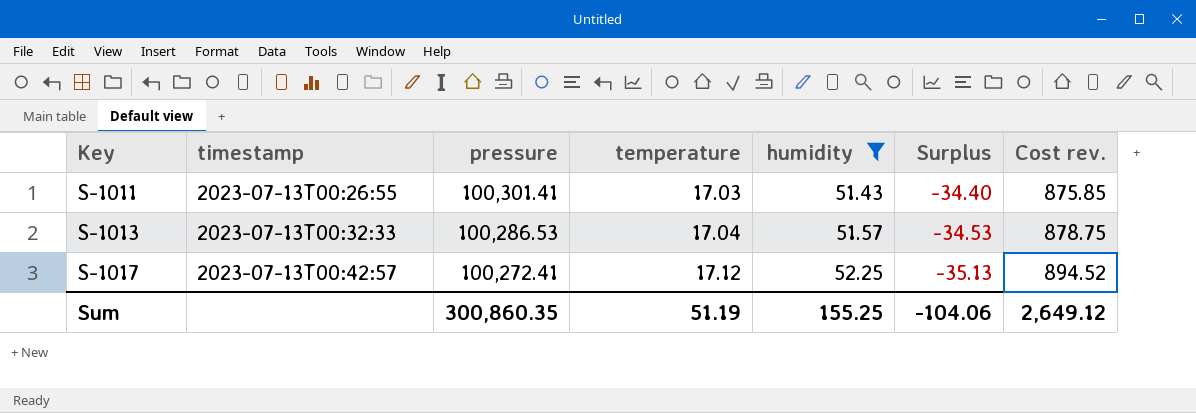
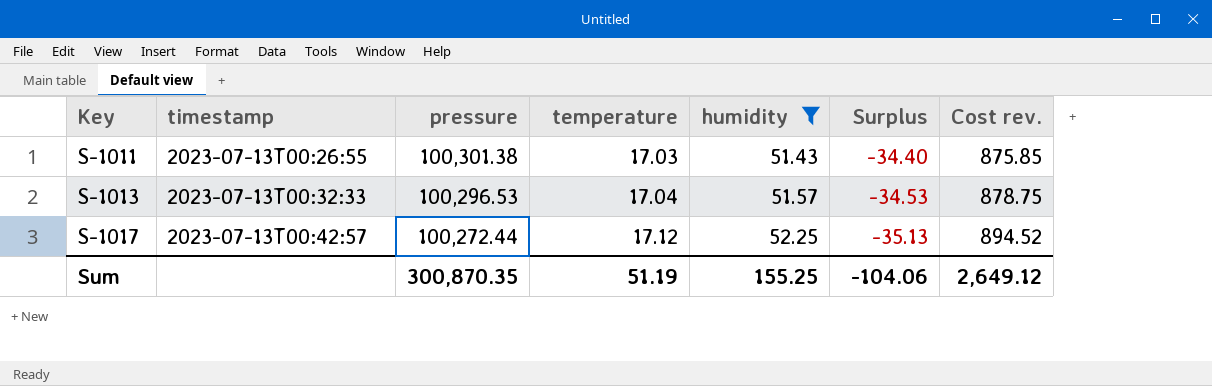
S-1011 | pressure: 100,301.41 -> 100,301.38
S-1013 | pressure: 100,286.53 -> 100,296.53
S-1017 | pressure: 100,272.41 -> 100,272.44
Sum | pressure: 300,860.35 -> 300,870.35

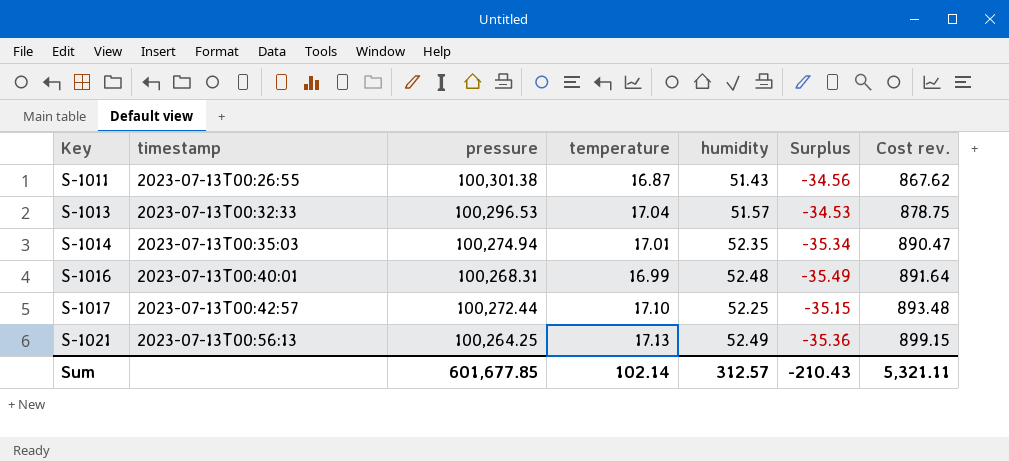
filter: humidity <= 52.25 -> none
S-1011 | temperature: 17.03 -> 16.87
S-1011 | Surplus: -34.40 -> -34.56
S-1011 | Cost rev.: 875.85 -> 867.62
S-1017 | temperature: 17.12 -> 17.10
S-1017 | Surplus: -35.13 -> -35.15
S-1017 | Cost rev.: 894.52 -> 893.48
Sum | pressure: 300,870.35 -> 601,677.85
Sum | temperature: 51.19 -> 102.14
Sum | humidity: 155.25 -> 312.57
Sum | Surplus: -104.06 -> -210.43
Sum | Cost rev.: 2,649.12 -> 5,321.11

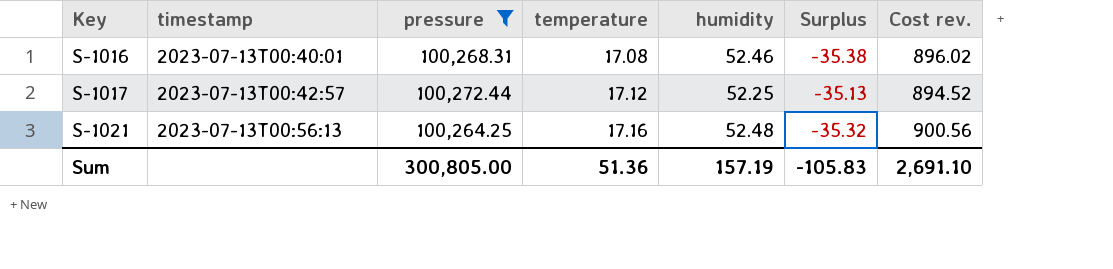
filter: none -> pressure <= 100,272.44
S-1016 | temperature: 16.99 -> 17.08
S-1016 | humidity: 52.48 -> 52.46
S-1016 | Surplus: -35.49 -> -35.38
S-1016 | Cost rev.: 891.64 -> 896.02
S-1017 | temperature: 17.10 -> 17.12
S-1017 | Surplus: -35.15 -> -35.13
S-1017 | Cost rev.: 893.48 -> 894.52
S-1021 | temperature: 17.13 -> 17.16
S-1021 | humidity: 52.49 -> 52.48
S-1021 | Surplus: -35.36 -> -35.32
S-1021 | Cost rev.: 899.15 -> 900.56
Sum | pressure: 601,677.85 -> 300,805.00
Sum | temperature: 102.14 -> 51.36
Sum | humidity: 312.57 -> 157.19
Sum | Surplus: -210.43 -> -105.83
Sum | Cost rev.: 5,321.11 -> 2,691.10

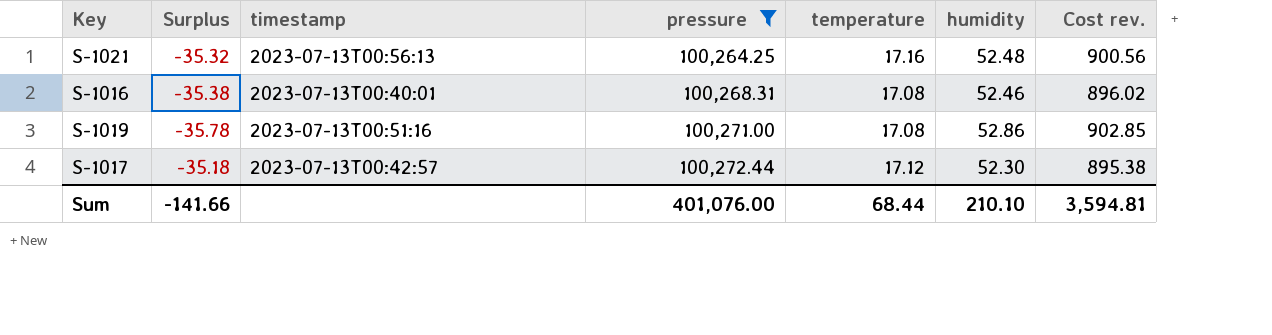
row order: Key ascending -> pressure ascending
column Surplus | position: 6 -> 2
row S-1019: none -> -35.78 | 2023-07-13T00:51:16 | 100,271.00 | 17.08 | 52.86 | 902.85
S-1017 | Surplus: -35.13 -> -35.18
S-1017 | humidity: 52.25 -> 52.30
S-1017 | Cost rev.: 894.52 -> 895.38
Sum | Surplus: -105.83 -> -141.66
Sum | pressure: 300,805.00 -> 401,076.00
Sum | temperature: 51.36 -> 68.44
Sum | humidity: 157.19 -> 210.10
Sum | Cost rev.: 2,691.10 -> 3,594.81

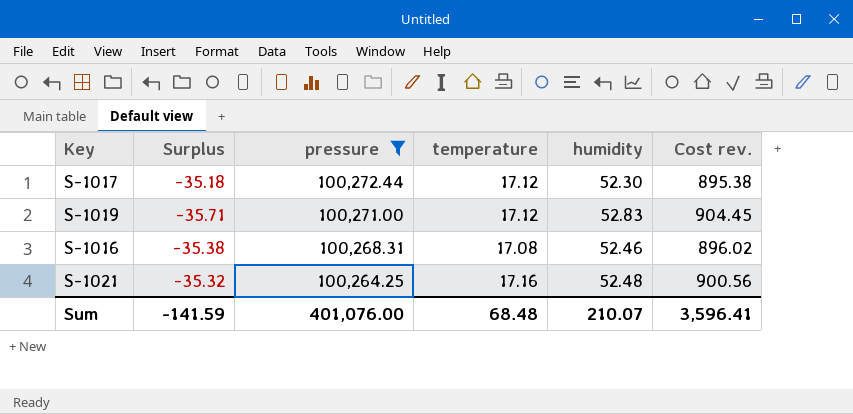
row order: pressure ascending -> pressure descending
column timestamp | position: 3 -> none
S-1019 | Surplus: -35.78 -> -35.71
S-1019 | temperature: 17.08 -> 17.12
S-1019 | humidity: 52.86 -> 52.83
S-1019 | Cost rev.: 902.85 -> 904.45
Sum | Surplus: -141.66 -> -141.59
Sum | temperature: 68.44 -> 68.48
Sum | humidity: 210.10 -> 210.07
Sum | Cost rev.: 3,594.81 -> 3,596.41

